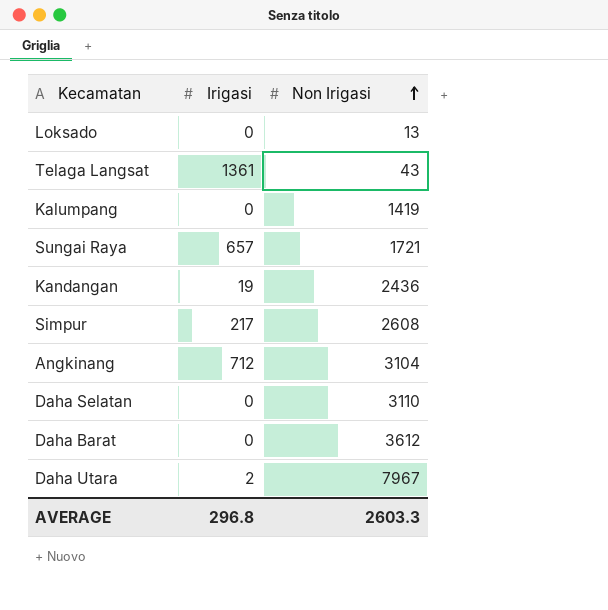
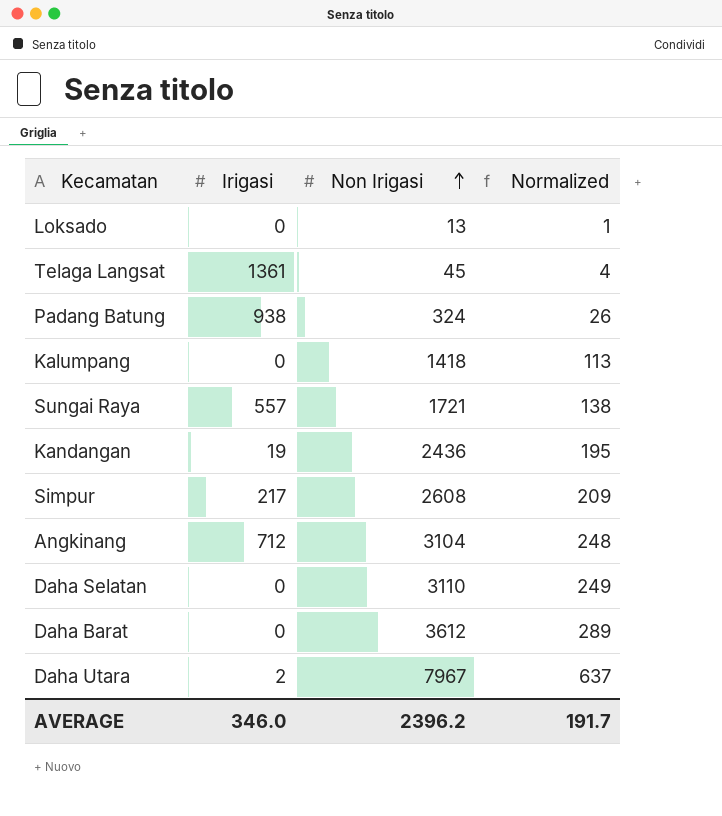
column Normalized | formula: none -> [Non Irigasi] * 0.08
Telaga Langsat | Non Irigasi: 43 -> 45
row Padang Batung: none -> 938 | 324 | 26
Kalumpang | Non Irigasi: 1419 -> 1418
Sungai Raya | Irigasi: 657 -> 557
AVERAGE | Irigasi: 296.8 -> 346.0
AVERAGE | Non Irigasi: 2603.3 -> 2396.2

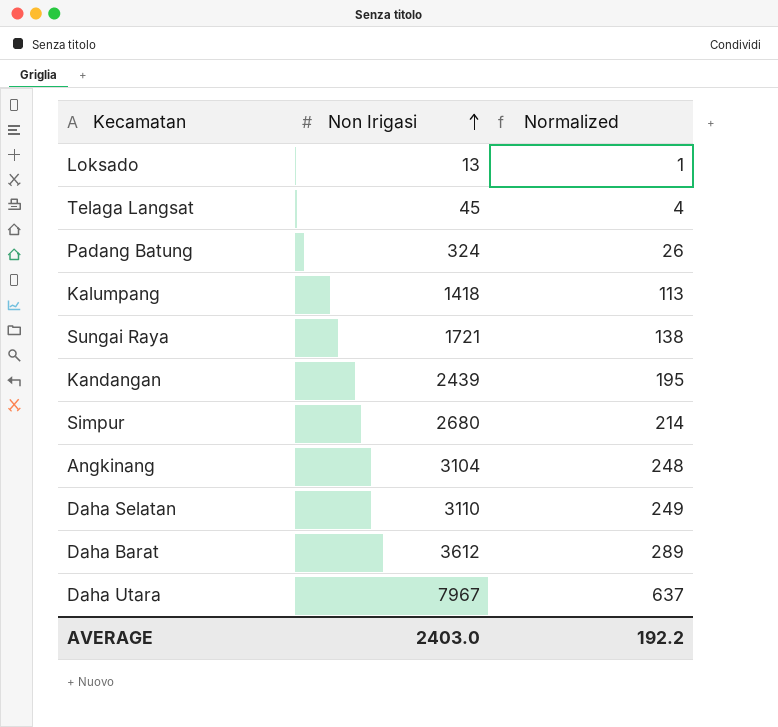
column Irigasi | position: 2 -> none
Kandangan | Non Irigasi: 2436 -> 2439
Simpur | Non Irigasi: 2608 -> 2680
Simpur | Normalized: 209 -> 214
AVERAGE | Non Irigasi: 2396.2 -> 2403.0
AVERAGE | Normalized: 191.7 -> 192.2

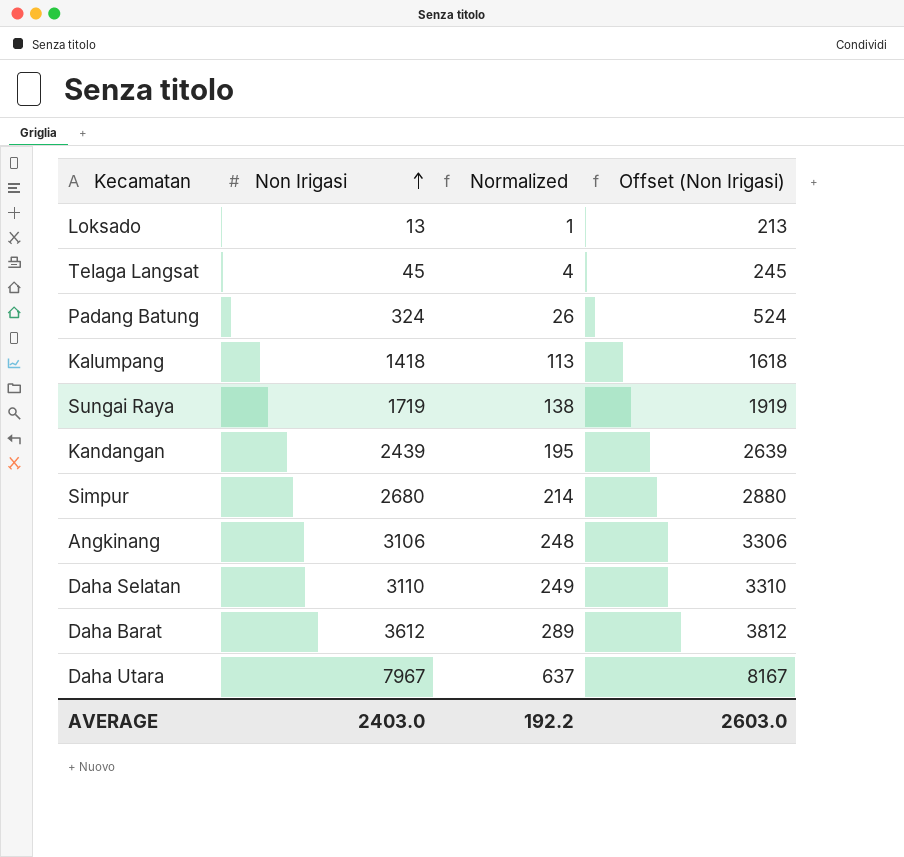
column Offset (Non Irigasi) | formula: none -> [Non Irigasi] + 200
Sungai Raya | Non Irigasi: 1721 -> 1719
Angkinang | Non Irigasi: 3104 -> 3106

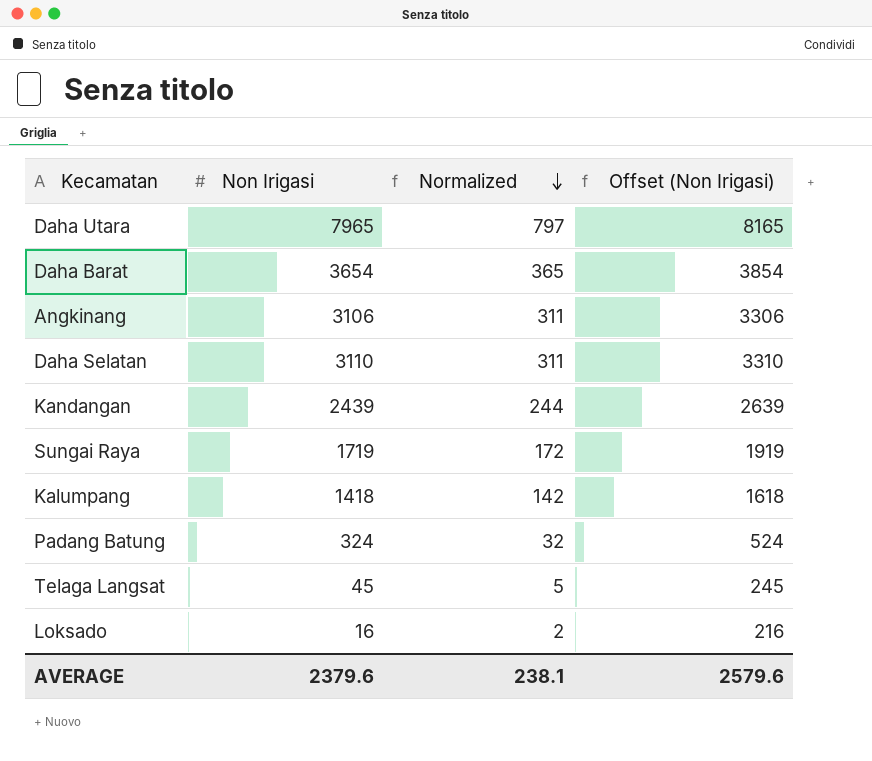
row order: Non Irigasi ascending -> Normalized descending
column Normalized | formula: [Non Irigasi] * 0.08 -> [Non Irigasi] * 0.1
row Simpur: 2680 | 214 | 2880 -> none
Daha Utara | Non Irigasi: 7967 -> 7965
Daha Utara | Offset (Non Irigasi): 8167 -> 8165
Daha Barat | Non Irigasi: 3612 -> 3654
Daha Barat | Offset (Non Irigasi): 3812 -> 3854
Loksado | Non Irigasi: 13 -> 16
Loksado | Offset (Non Irigasi): 213 -> 216
AVERAGE | Non Irigasi: 2403.0 -> 2379.6
AVERAGE | Normalized: 192.2 -> 238.1
AVERAGE | Offset (Non Irigasi): 2603.0 -> 2579.6

